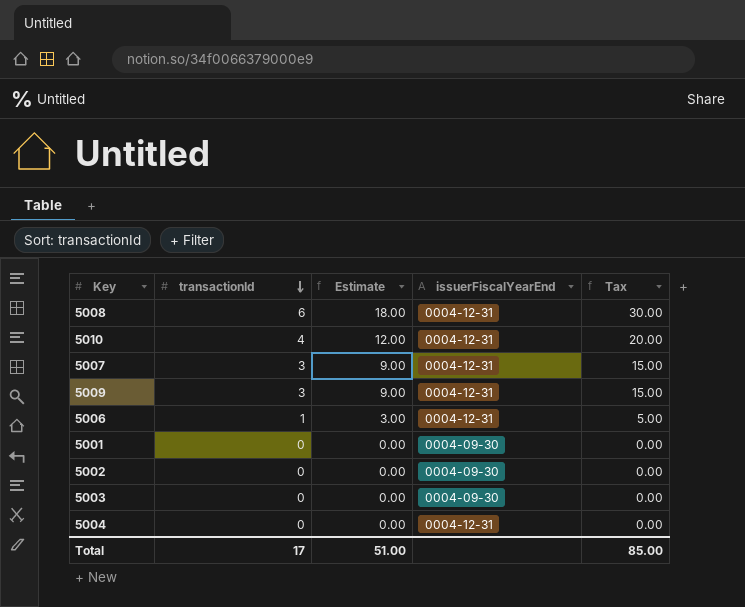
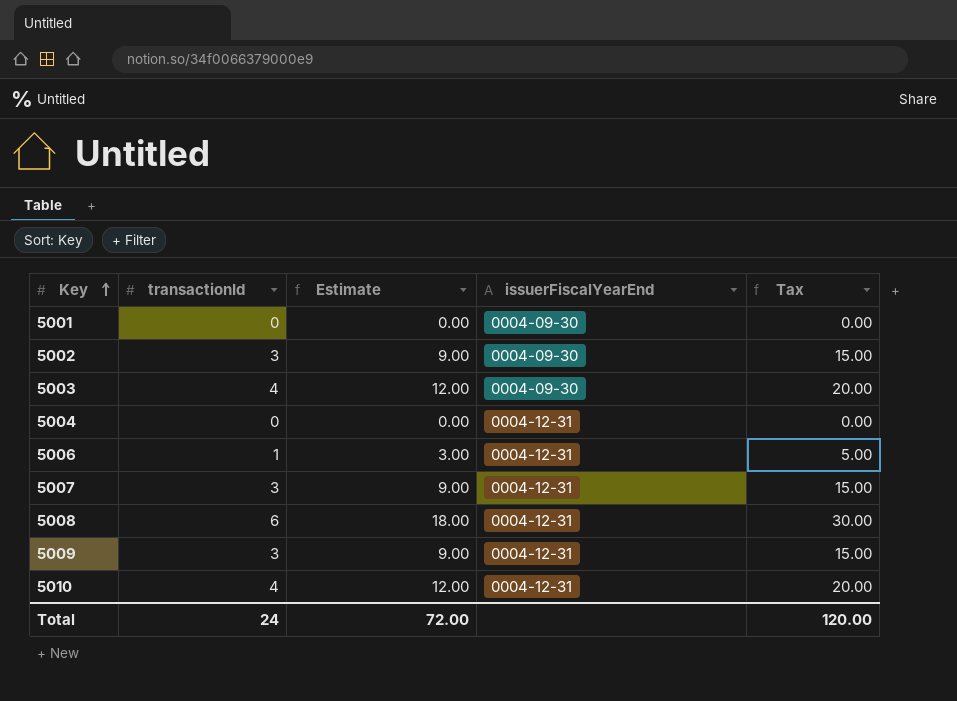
row order: transactionId descending -> Key ascending
5002 | transactionId: 0 -> 3
5002 | Estimate: 0.00 -> 9.00
5002 | Tax: 0.00 -> 15.00
5003 | transactionId: 0 -> 4
5003 | Estimate: 0.00 -> 12.00
5003 | Tax: 0.00 -> 20.00
Total | transactionId: 17 -> 24
Total | Estimate: 51.00 -> 72.00
Total | Tax: 85.00 -> 120.00

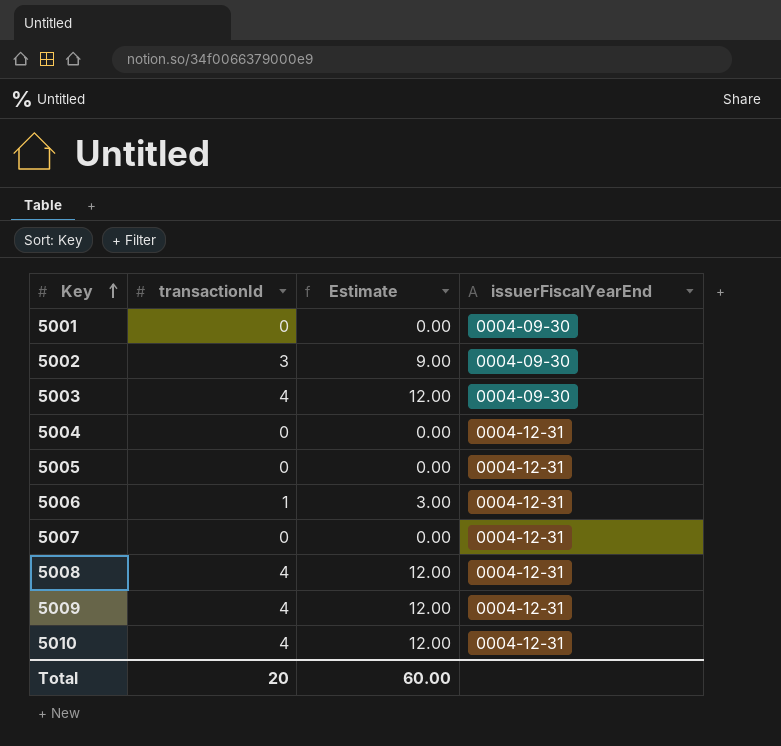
column Tax | formula: [transactionId] * 5 -> none
row 5005: none -> 0 | 0.00 | 0004-12-31
5007 | transactionId: 3 -> 0
5007 | Estimate: 9.00 -> 0.00
5008 | transactionId: 6 -> 4
5008 | Estimate: 18.00 -> 12.00
5009 | transactionId: 3 -> 4
5009 | Estimate: 9.00 -> 12.00
Total | transactionId: 24 -> 20
Total | Estimate: 72.00 -> 60.00

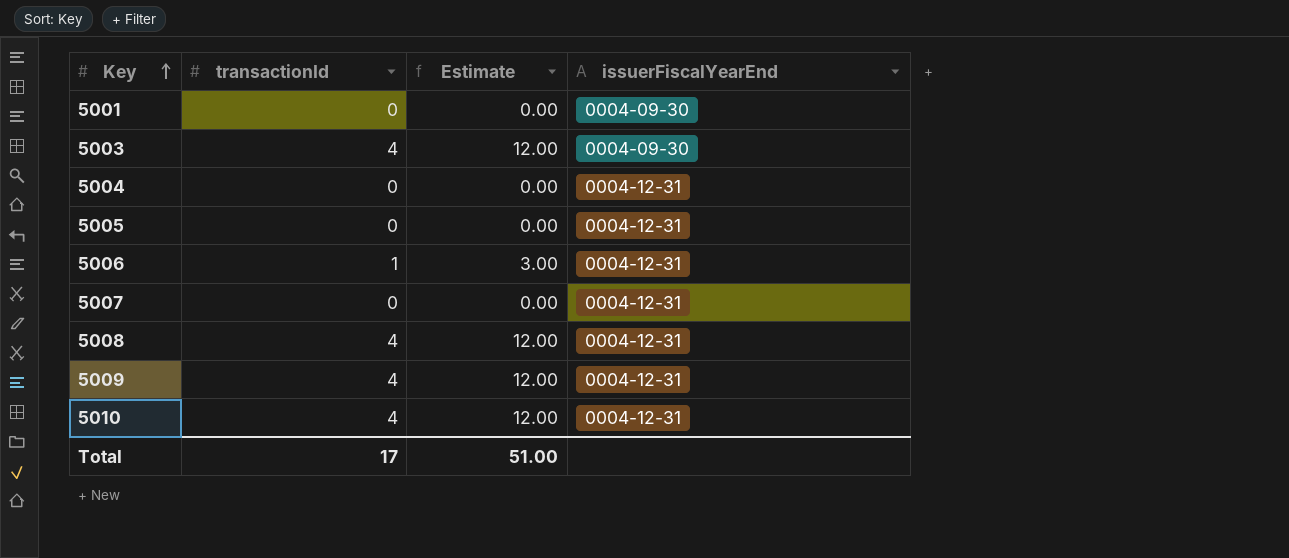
row 5002: 3 | 9.00 | 0004-09-30 -> none
Total | transactionId: 20 -> 17
Total | Estimate: 60.00 -> 51.00

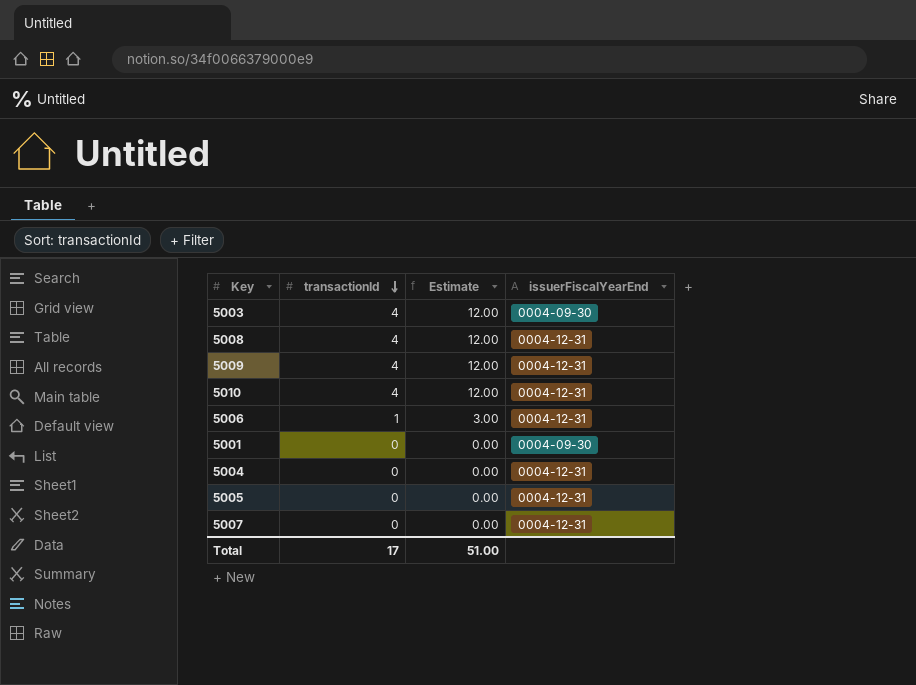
row order: Key ascending -> transactionId descending

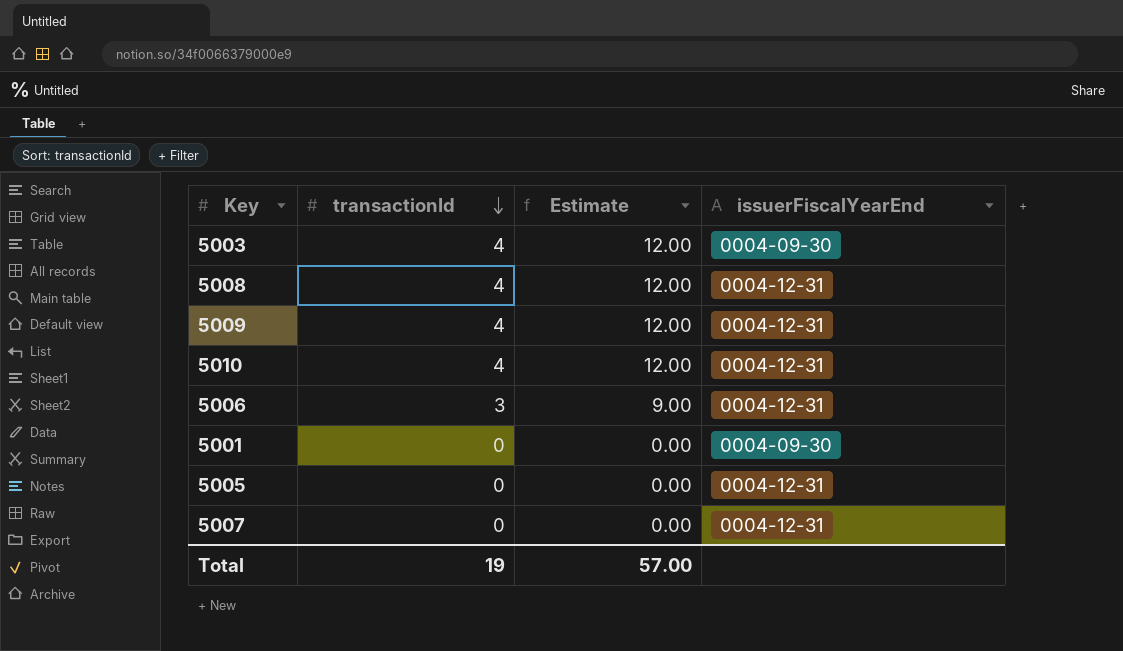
row 5004: 0 | 0.00 | 0004-12-31 -> none
5006 | transactionId: 1 -> 3
5006 | Estimate: 3.00 -> 9.00
Total | transactionId: 17 -> 19
Total | Estimate: 51.00 -> 57.00

